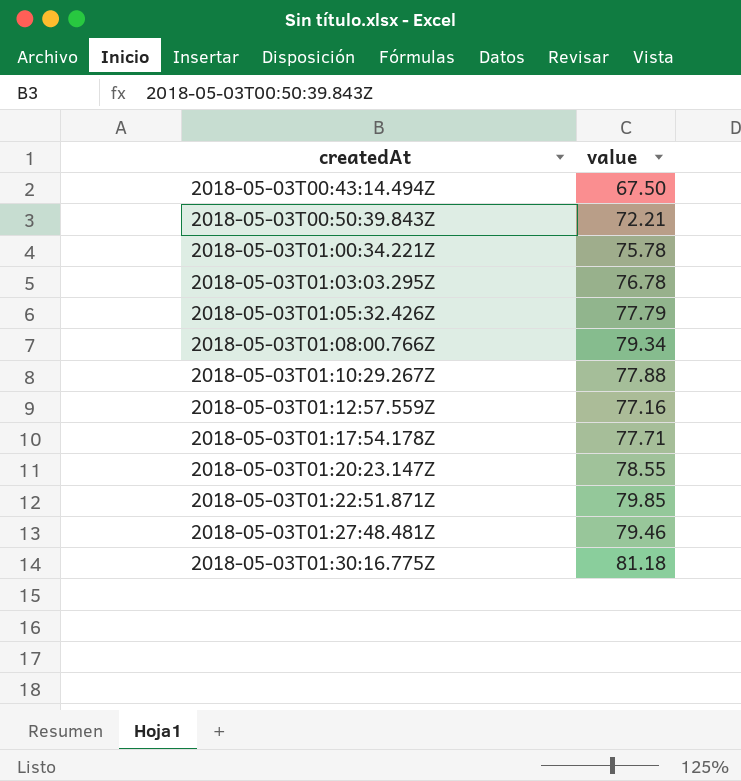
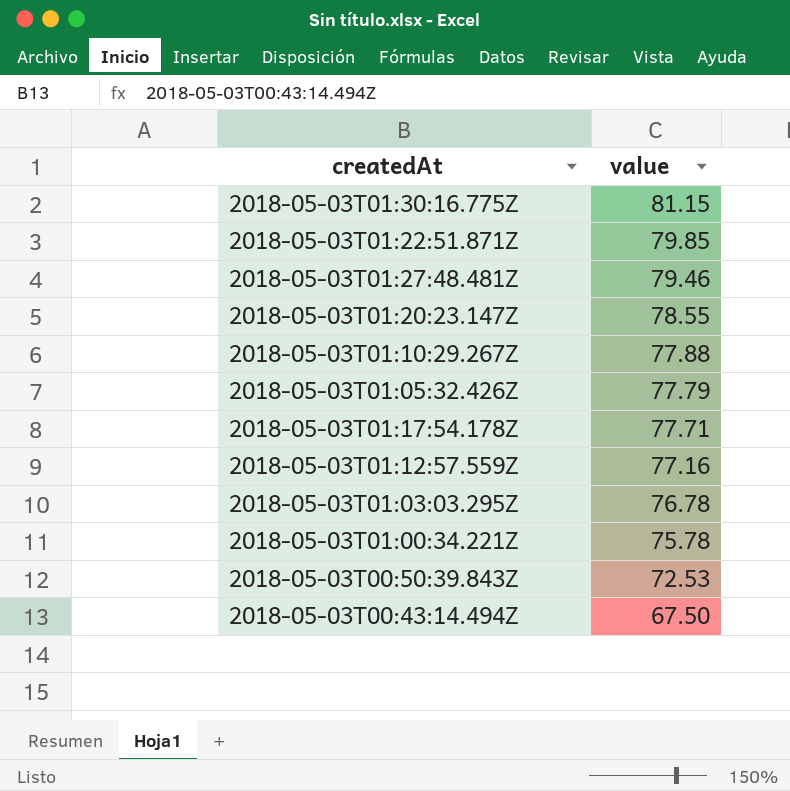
row order: createdAt ascending -> value descending
row 2018-05-03T01:08:00.766Z: 79.34 -> none
2018-05-03T01:30:16.775Z | value: 81.18 -> 81.15
2018-05-03T00:50:39.843Z | value: 72.21 -> 72.53

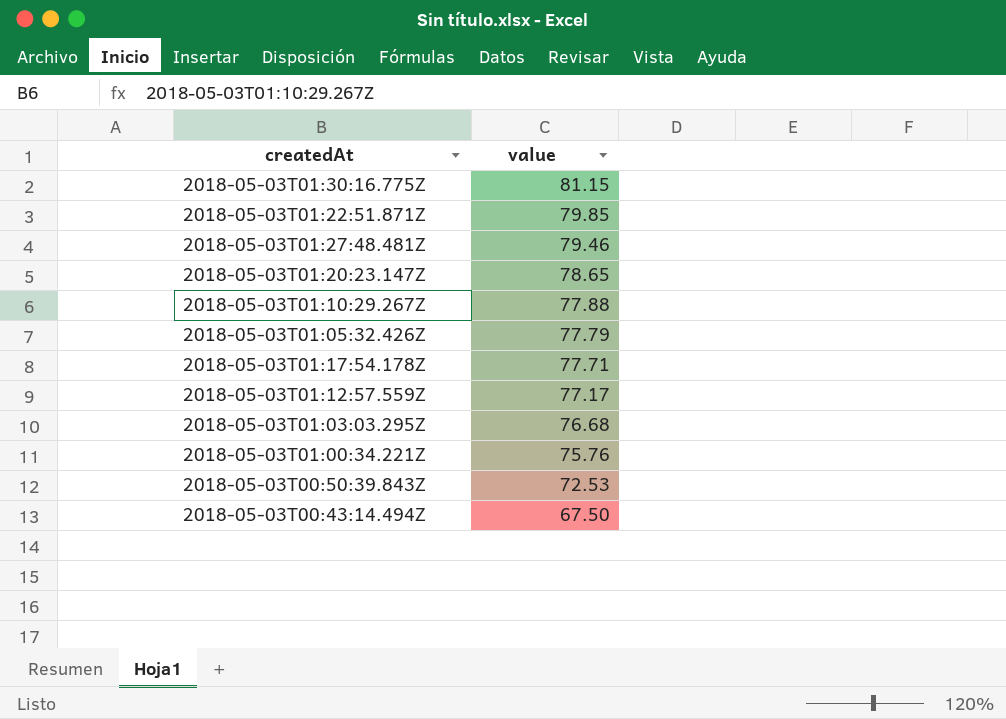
2018-05-03T01:20:23.147Z | value: 78.55 -> 78.65
2018-05-03T01:12:57.559Z | value: 77.16 -> 77.17
2018-05-03T01:03:03.295Z | value: 76.78 -> 76.68
2018-05-03T01:00:34.221Z | value: 75.78 -> 75.76

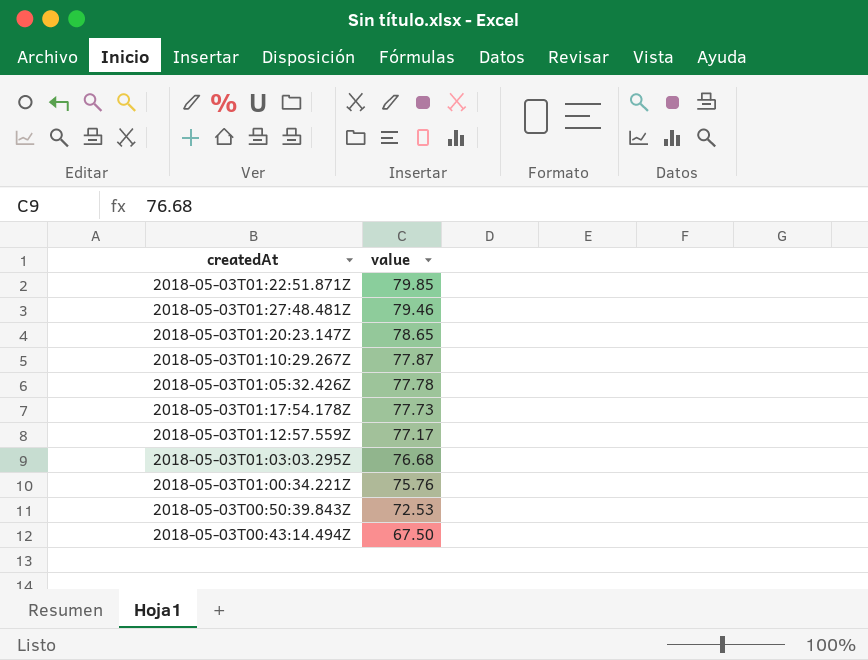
row 2018-05-03T01:30:16.775Z: 81.15 -> none
2018-05-03T01:10:29.267Z | value: 77.88 -> 77.87
2018-05-03T01:05:32.426Z | value: 77.79 -> 77.78
2018-05-03T01:17:54.178Z | value: 77.71 -> 77.73

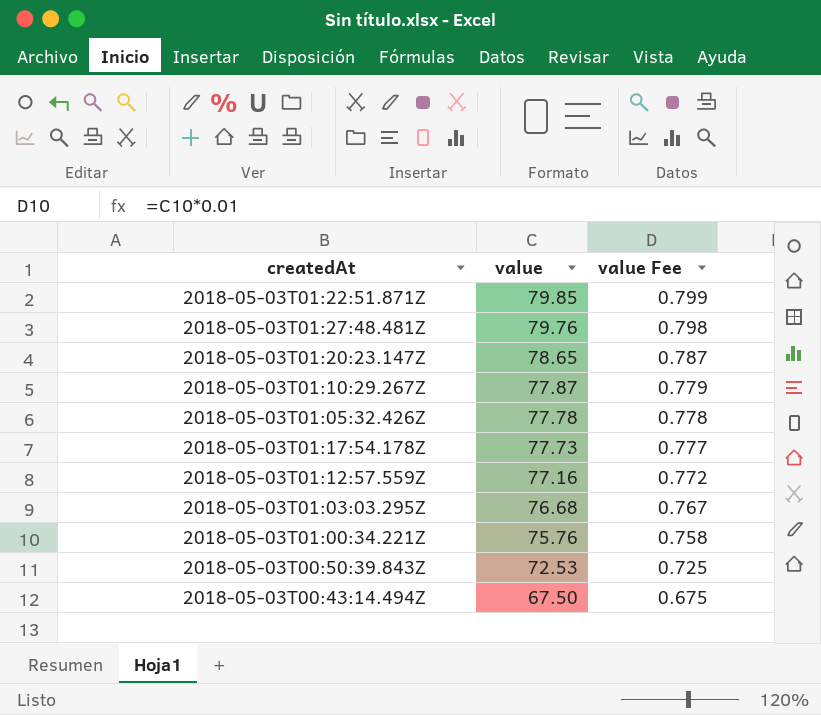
column value Fee | formula: none -> [value] * 0.01
2018-05-03T01:27:48.481Z | value: 79.46 -> 79.76
2018-05-03T01:12:57.559Z | value: 77.17 -> 77.16

